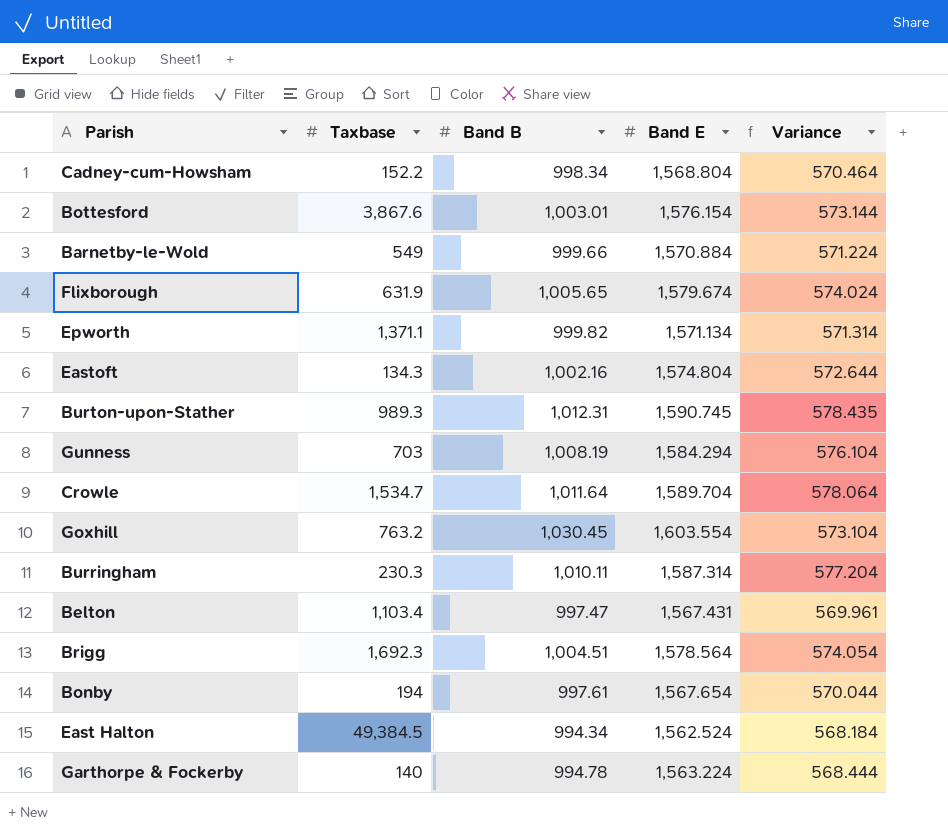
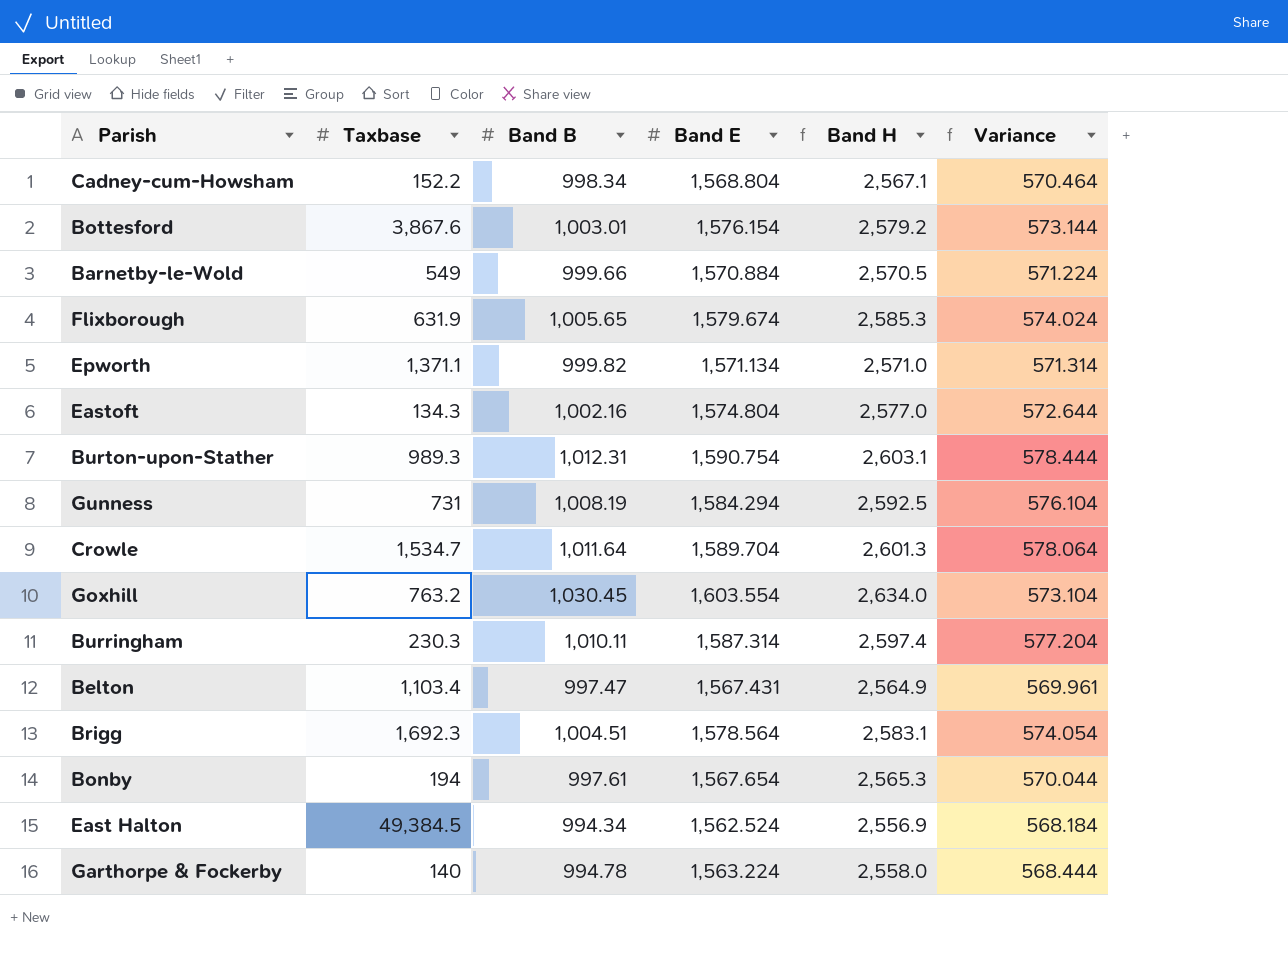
column Band H | formula: none -> [Band B] + [Band E]
Burton-upon-Stather | Band E: 1,590.745 -> 1,590.754
Burton-upon-Stather | Variance: 578.435 -> 578.444
Gunness | Taxbase: 703 -> 731

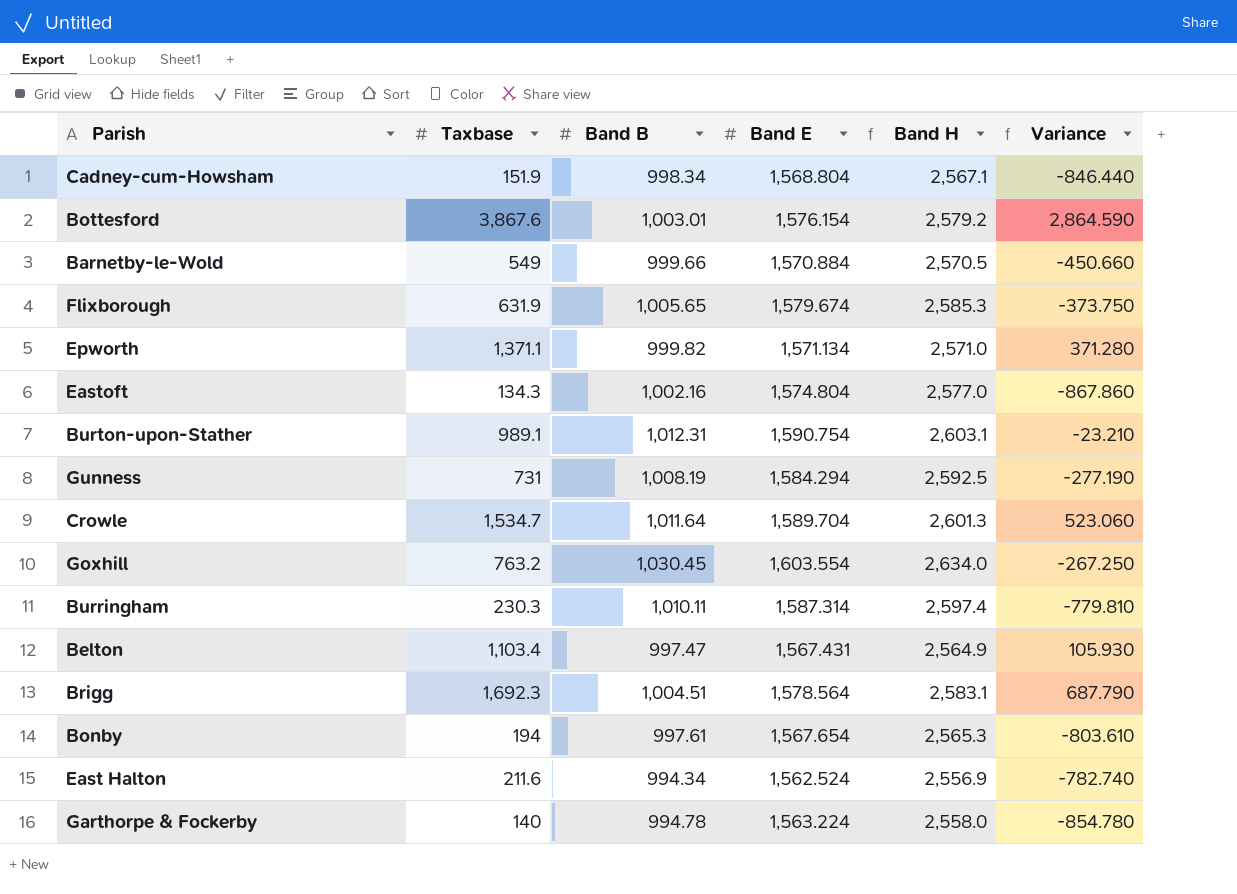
column Variance | formula: [Band E] - [Band B] -> [Taxbase] - [Band B]
Cadney-cum-Howsham | Taxbase: 152.2 -> 151.9
Burton-upon-Stather | Taxbase: 989.3 -> 989.1
East Halton | Taxbase: 49,384.5 -> 211.6

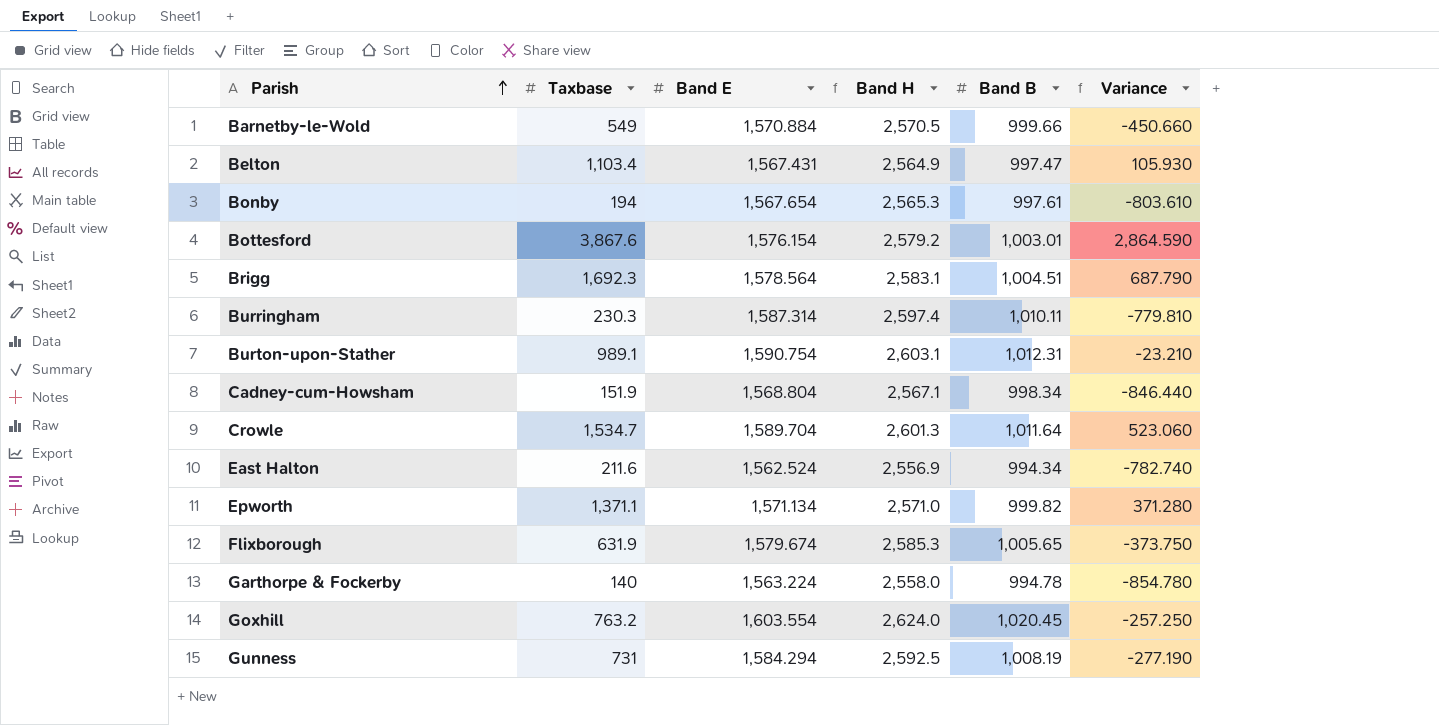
row order: none -> Parish ascending
column Band B | position: 3 -> 5
row Eastoft: 134.3 | 1,002.16 | 1,574.804 | 2,577.0 | -867.860 -> none
Goxhill | Band H: 2,634.0 -> 2,624.0
Goxhill | Band B: 1,030.45 -> 1,020.45
Goxhill | Variance: -267.250 -> -257.250

